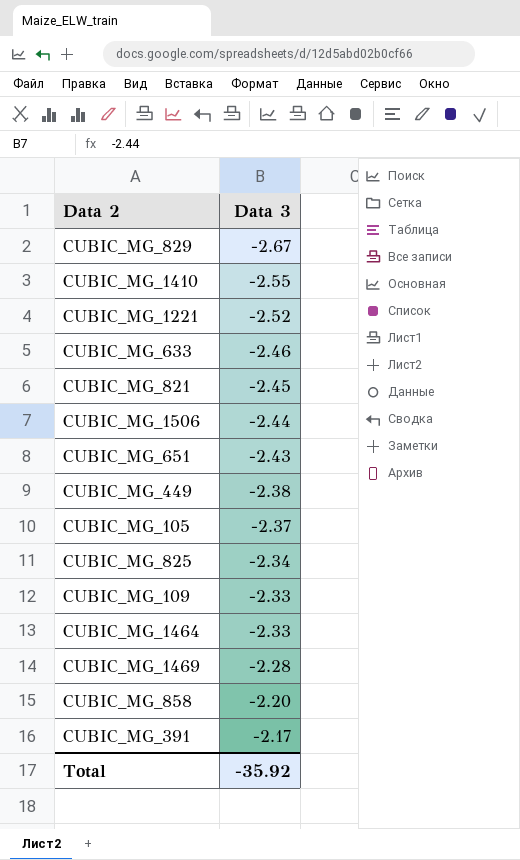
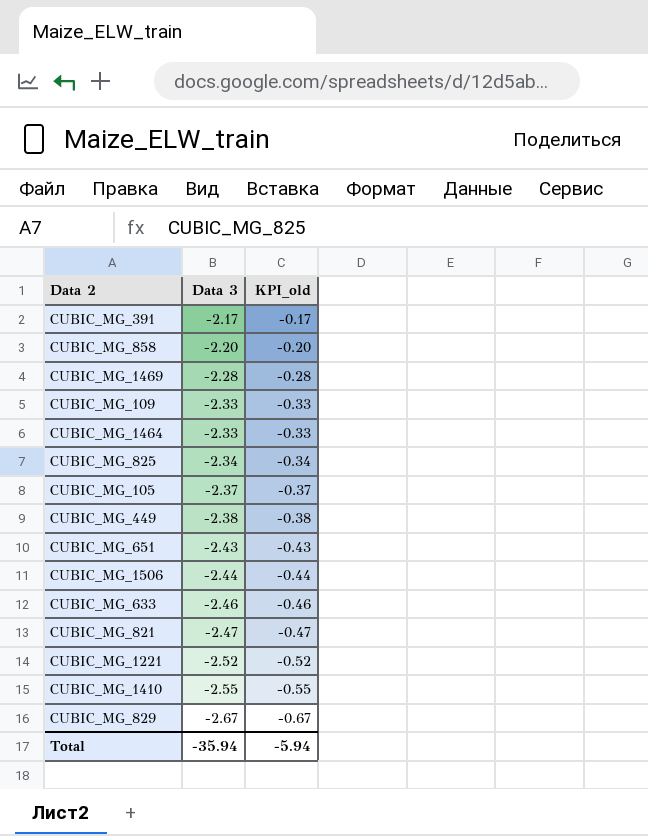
row order: Data 3 ascending -> Data 3 descending
column KPI_old | formula: none -> [Data 3] + 2
CUBIC_MG_821 | Data 3: -2.45 -> -2.47
Total | Data 3: -35.92 -> -35.94

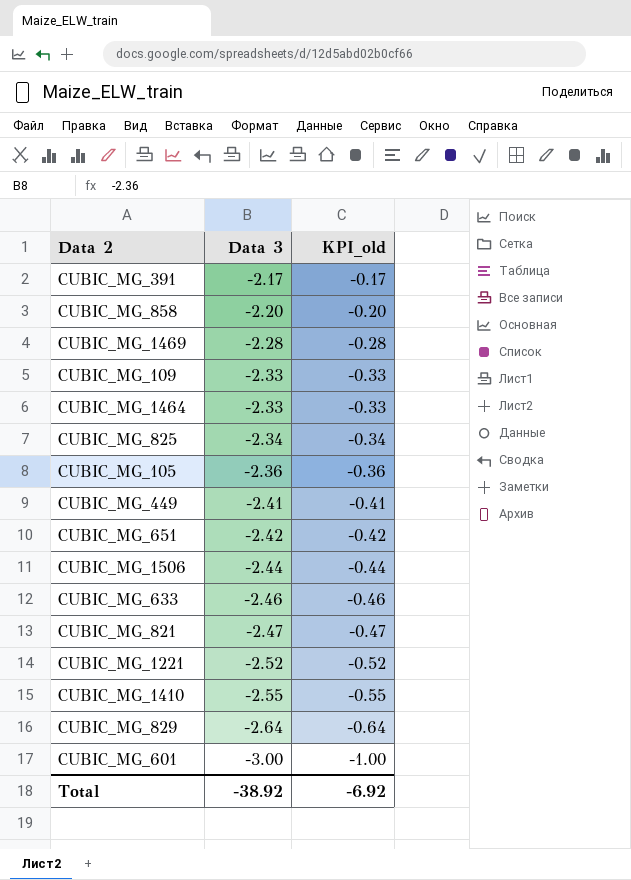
CUBIC_MG_105 | Data 3: -2.37 -> -2.36
CUBIC_MG_105 | KPI_old: -0.37 -> -0.36
CUBIC_MG_449 | Data 3: -2.38 -> -2.41
CUBIC_MG_449 | KPI_old: -0.38 -> -0.41
CUBIC_MG_651 | Data 3: -2.43 -> -2.42
CUBIC_MG_651 | KPI_old: -0.43 -> -0.42
CUBIC_MG_829 | Data 3: -2.67 -> -2.64
CUBIC_MG_829 | KPI_old: -0.67 -> -0.64
row CUBIC_MG_601: none -> -3.00 | -1.00
Total | Data 3: -35.94 -> -38.92
Total | KPI_old: -5.94 -> -6.92

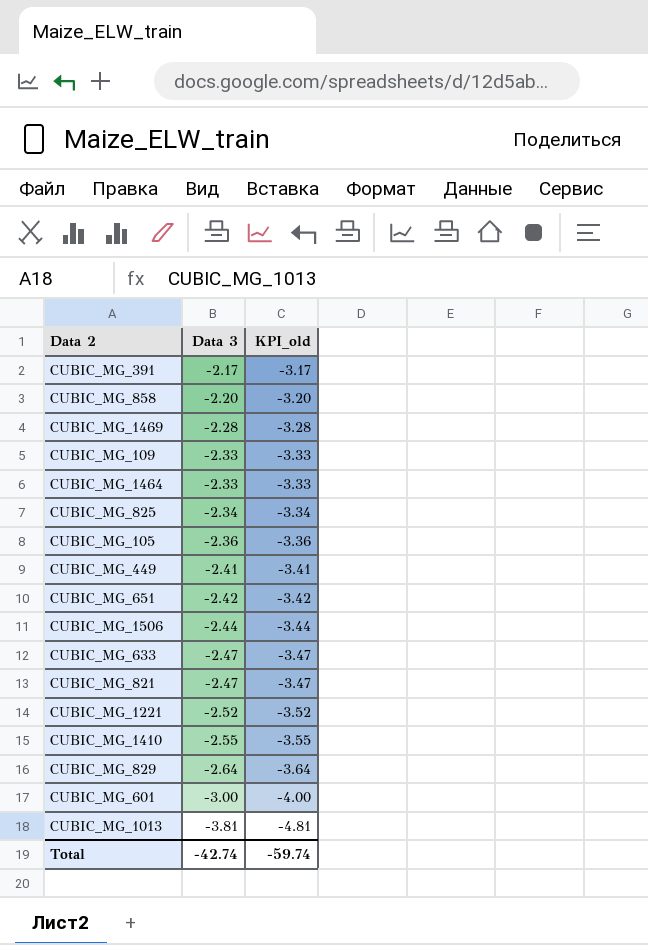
column KPI_old | formula: [Data 3] + 2 -> [Data 3] - 1
CUBIC_MG_633 | Data 3: -2.46 -> -2.47
row CUBIC_MG_1013: none -> -3.81 | -4.81
Total | Data 3: -38.92 -> -42.74
Total | KPI_old: -6.92 -> -59.74

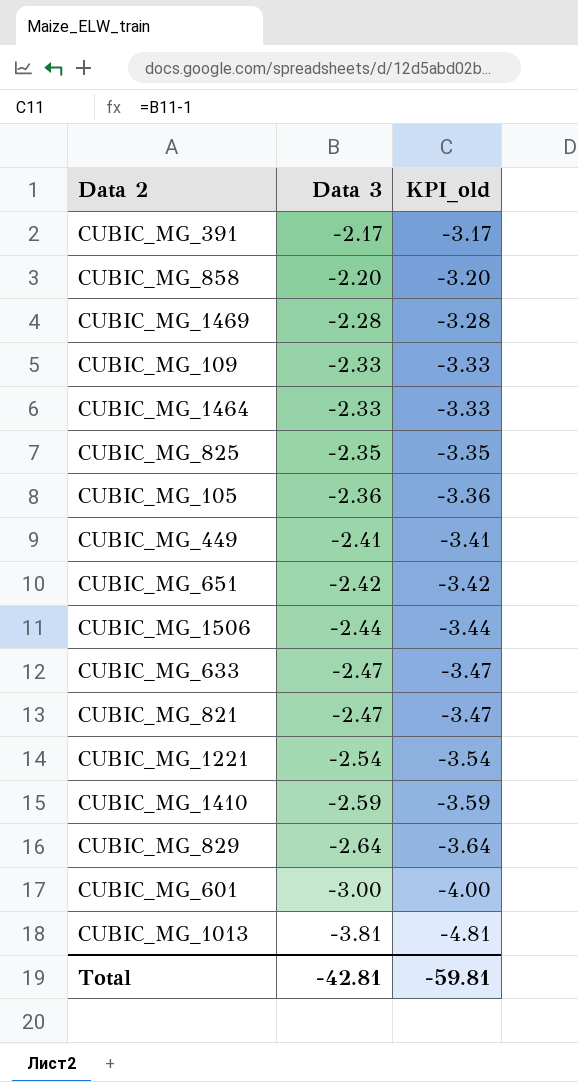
CUBIC_MG_825 | Data 3: -2.34 -> -2.35
CUBIC_MG_825 | KPI_old: -3.34 -> -3.35
CUBIC_MG_1221 | Data 3: -2.52 -> -2.54
CUBIC_MG_1221 | KPI_old: -3.52 -> -3.54
CUBIC_MG_1410 | Data 3: -2.55 -> -2.59
CUBIC_MG_1410 | KPI_old: -3.55 -> -3.59
Total | Data 3: -42.74 -> -42.81
Total | KPI_old: -59.74 -> -59.81

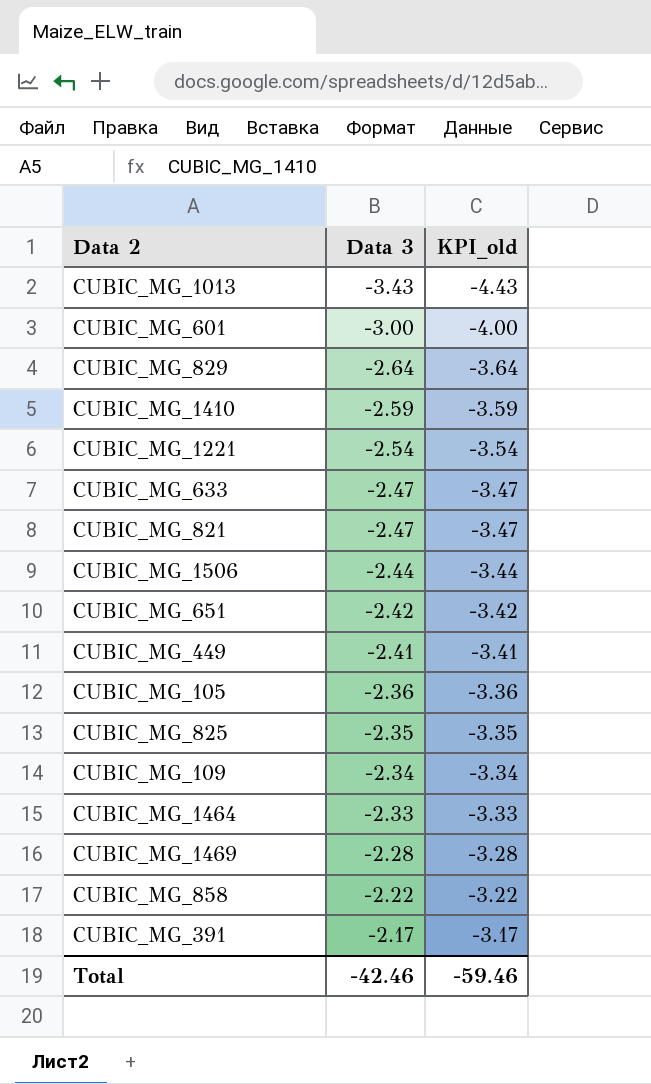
row order: Data 3 descending -> Data 3 ascending
CUBIC_MG_1013 | Data 3: -3.81 -> -3.43
CUBIC_MG_1013 | KPI_old: -4.81 -> -4.43
CUBIC_MG_109 | Data 3: -2.33 -> -2.34
CUBIC_MG_109 | KPI_old: -3.33 -> -3.34
CUBIC_MG_858 | Data 3: -2.20 -> -2.22
CUBIC_MG_858 | KPI_old: -3.20 -> -3.22
Total | Data 3: -42.81 -> -42.46
Total | KPI_old: -59.81 -> -59.46

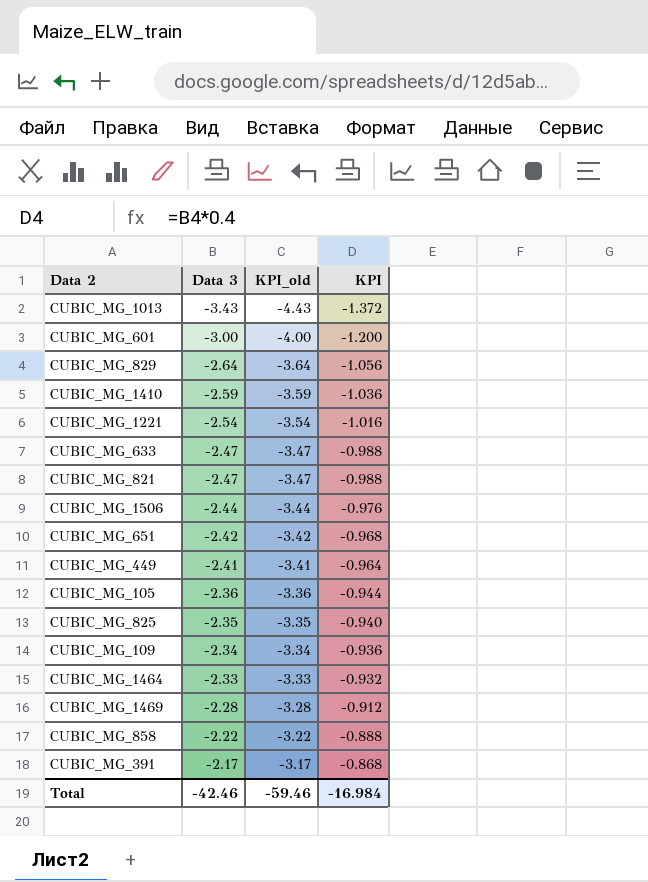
column KPI | formula: none -> [Data 3] * 0.4

